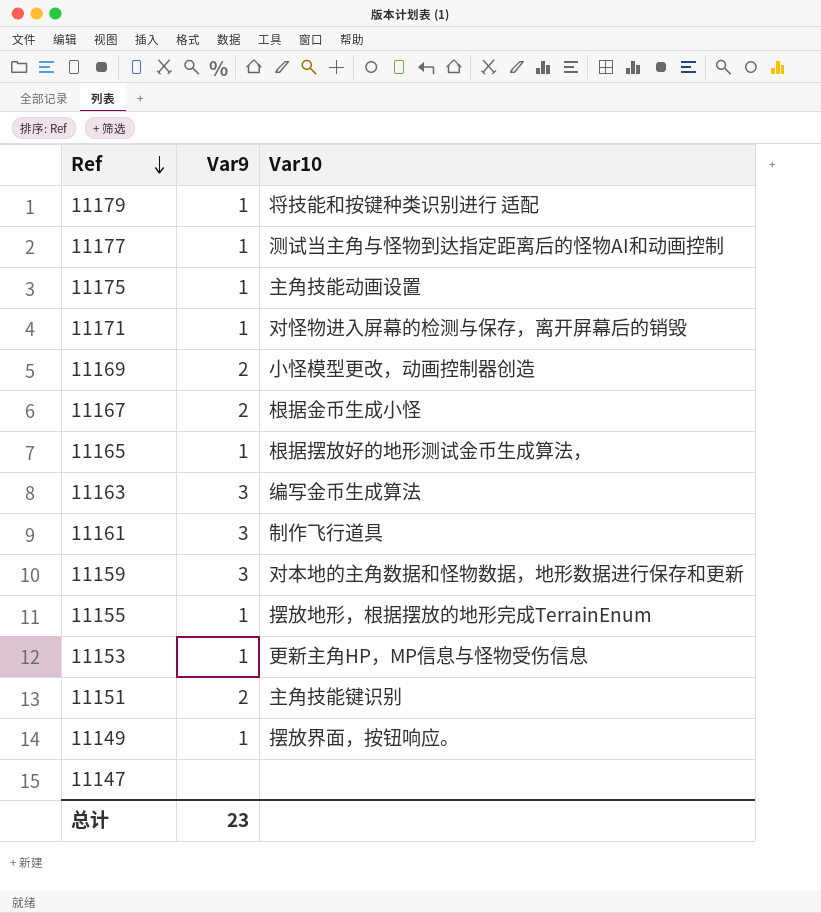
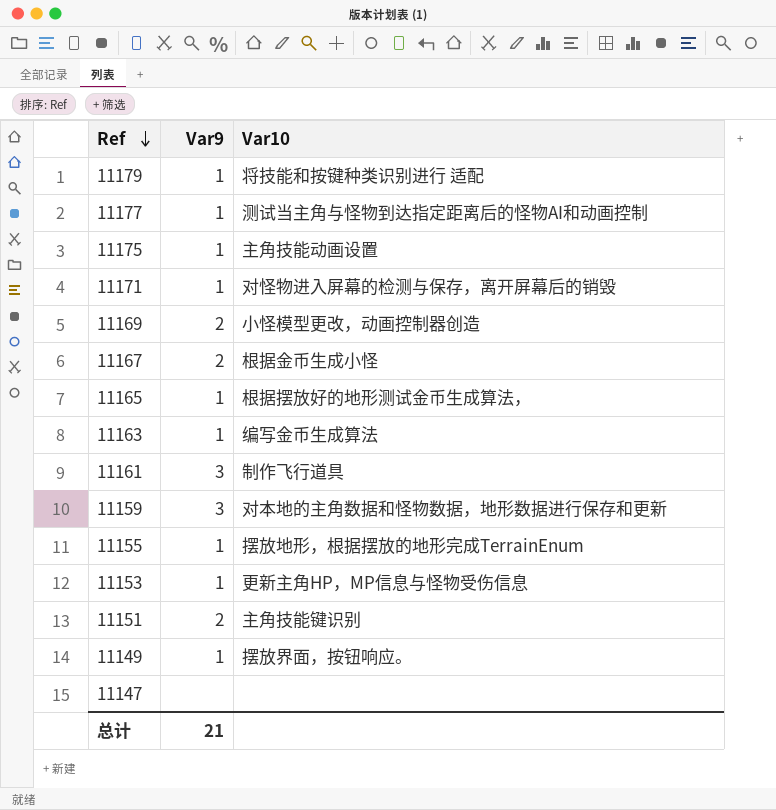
11163 | Var9: 3 -> 1
总计 | Var9: 23 -> 21

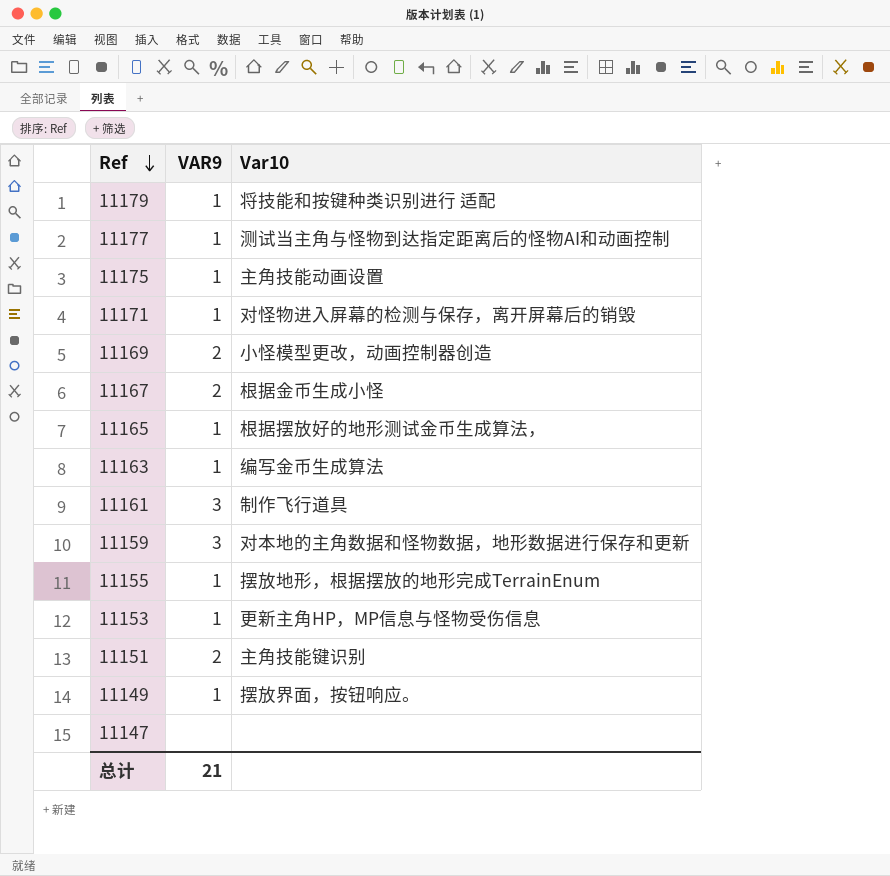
column name: Var9 -> VAR9

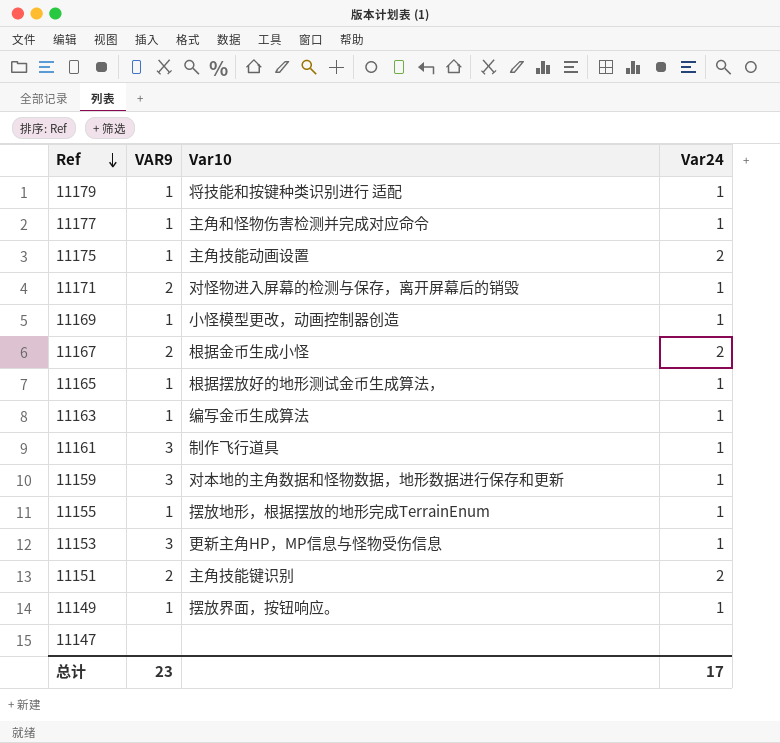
column Var24 | position: none -> 4
11177 | Var10: 测试当主角与怪物到达指定距离后的怪物AI和动画控制 -> 主角和怪物伤害检测并完成对应命令
11171 | VAR9: 1 -> 2
11169 | VAR9: 2 -> 1
11153 | VAR9: 1 -> 3
总计 | VAR9: 21 -> 23

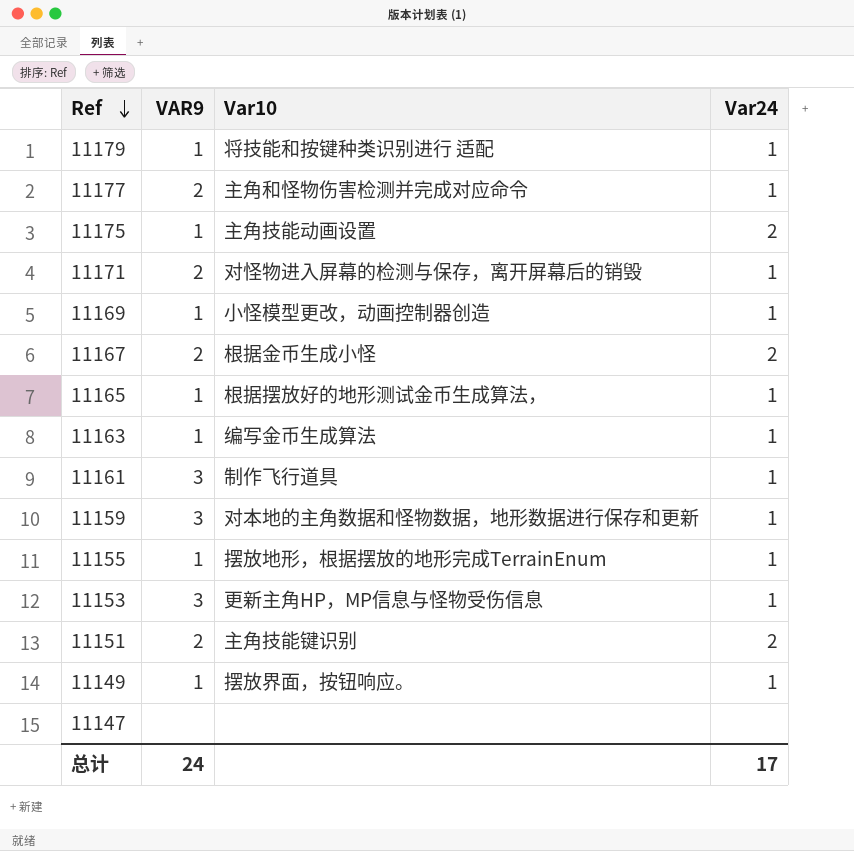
11177 | VAR9: 1 -> 2
总计 | VAR9: 23 -> 24

